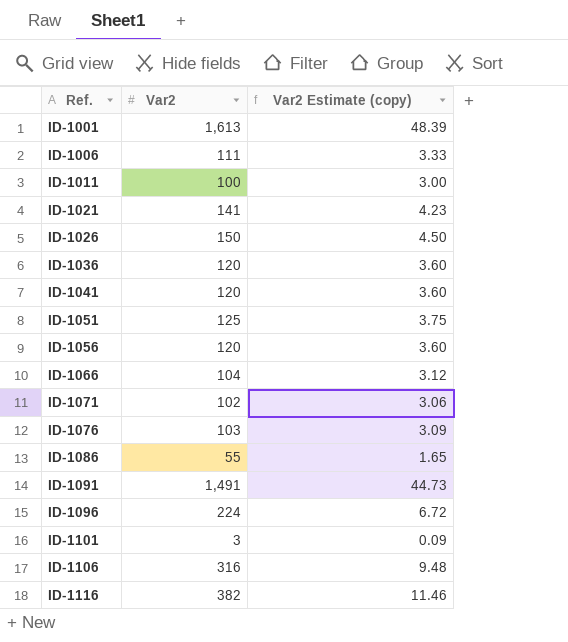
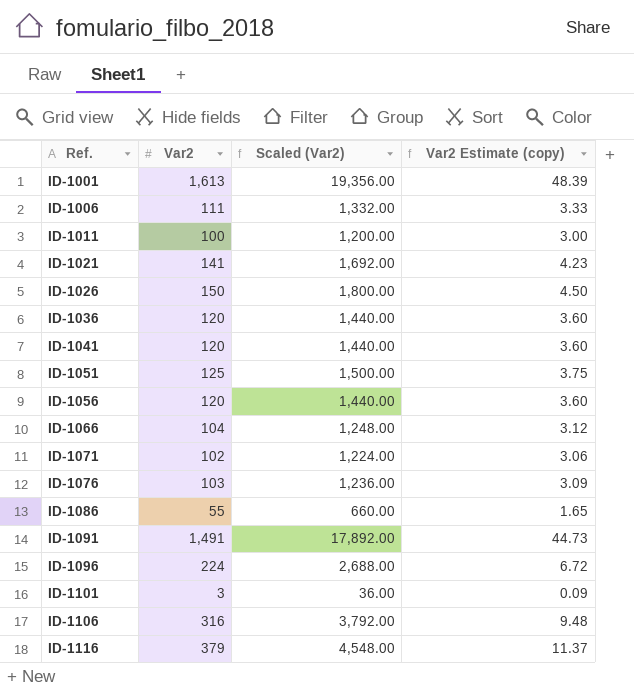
column Scaled (Var2) | formula: none -> [Var2] * 12
ID-1116 | Var2: 382 -> 379
ID-1116 | Var2 Estimate (copy): 11.46 -> 11.37

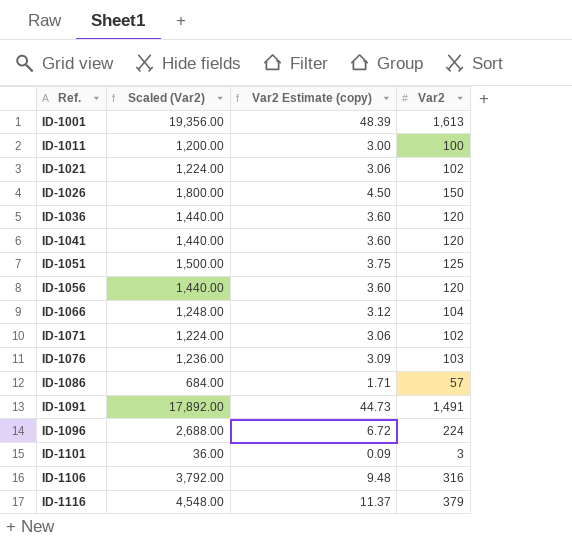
column Var2 | position: 2 -> 4
row ID-1006: 111 | 1,332.00 | 3.33 -> none
ID-1021 | Scaled (Var2): 1,692.00 -> 1,224.00
ID-1021 | Var2 Estimate (copy): 4.23 -> 3.06
ID-1021 | Var2: 141 -> 102
ID-1086 | Scaled (Var2): 660.00 -> 684.00
ID-1086 | Var2 Estimate (copy): 1.65 -> 1.71
ID-1086 | Var2: 55 -> 57

